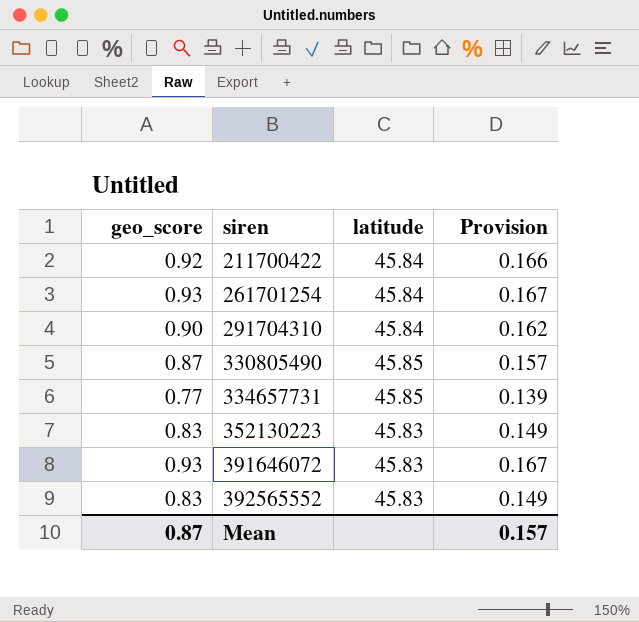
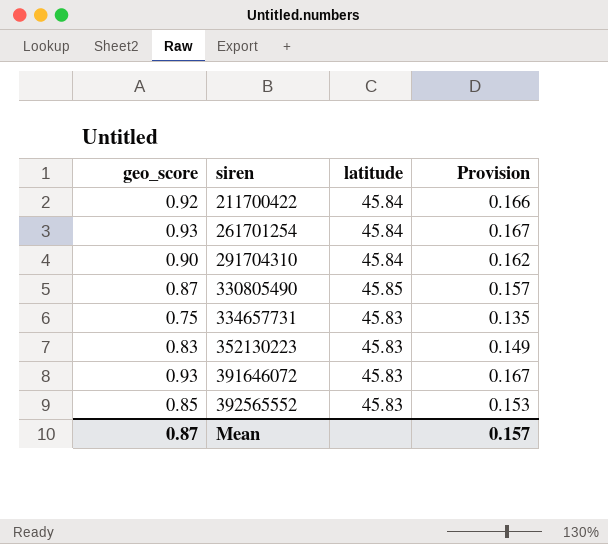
334657731 | geo_score: 0.77 -> 0.75
334657731 | latitude: 45.85 -> 45.83
334657731 | Provision: 0.139 -> 0.135
392565552 | geo_score: 0.83 -> 0.85
392565552 | Provision: 0.149 -> 0.153

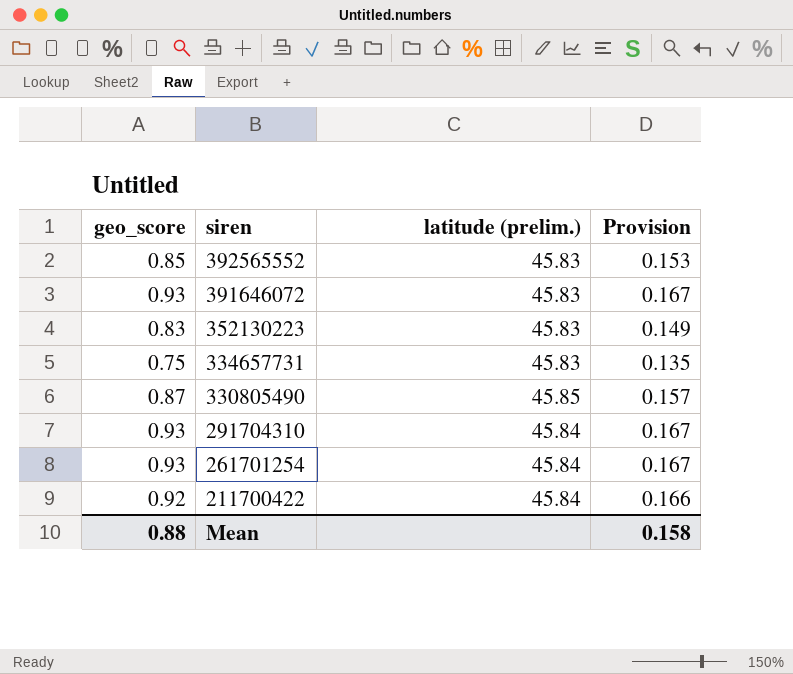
row order: siren ascending -> siren descending
column name: latitude -> latitude (prelim.)
291704310 | geo_score: 0.90 -> 0.93
291704310 | Provision: 0.162 -> 0.167
Mean | geo_score: 0.87 -> 0.88
Mean | Provision: 0.157 -> 0.158

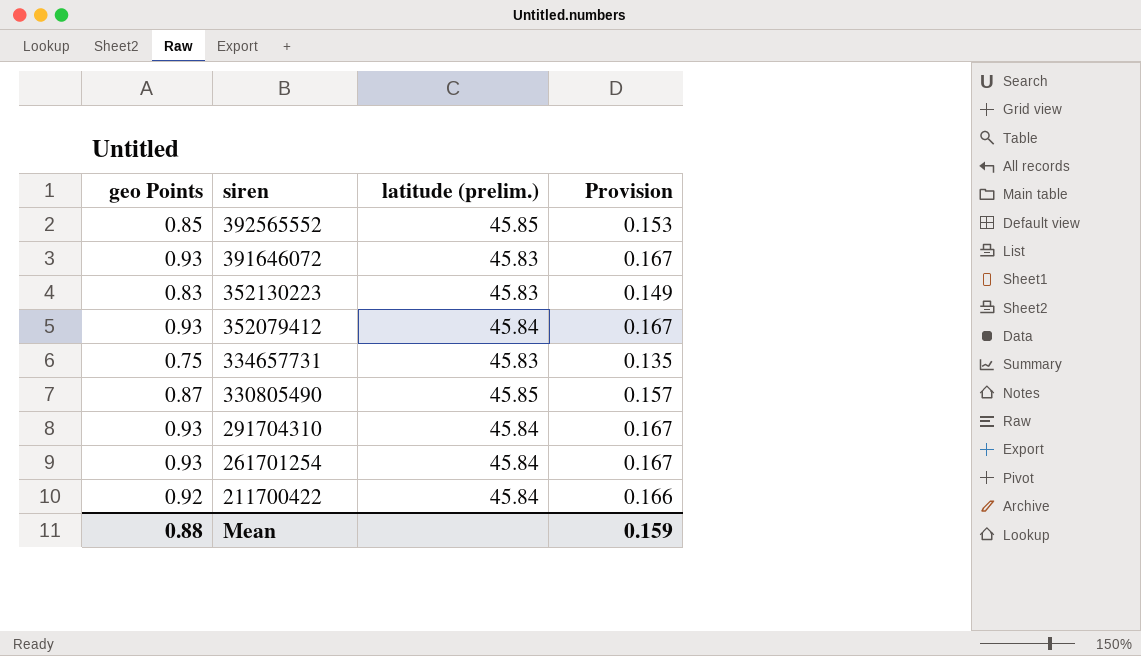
column name: geo_score -> geo Points
392565552 | latitude (prelim.): 45.83 -> 45.85
row 352079412: none -> 0.93 | 45.84 | 0.167
Mean | Provision: 0.158 -> 0.159

